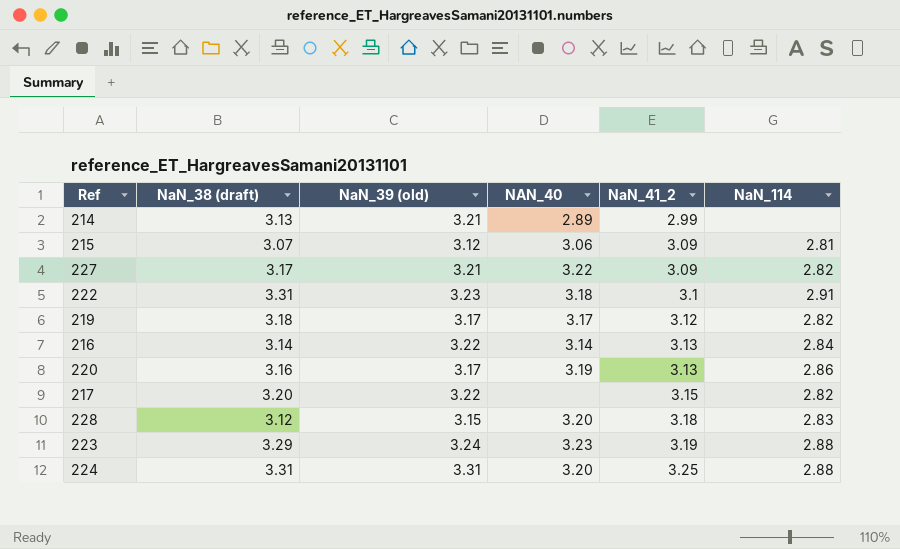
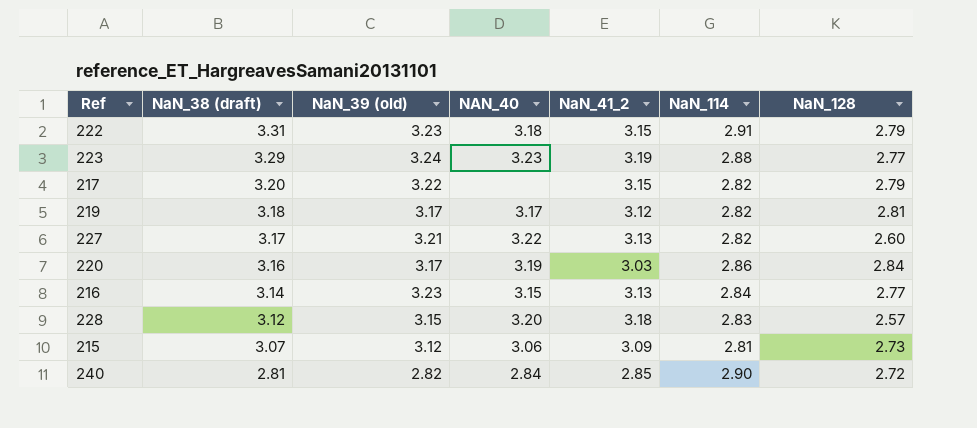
row order: NaN_41_2 ascending -> NaN_38 (draft) descending
column NaN_128 | position: none -> 7
row 214: 3.13 | 3.21 | 2.89 | 2.99 | none -> none
row 224: 3.31 | 3.31 | 3.20 | 3.25 | 2.88 -> none
222 | NaN_41_2: 3.1 -> 3.15
227 | NaN_41_2: 3.09 -> 3.13
220 | NaN_41_2: 3.13 -> 3.03
216 | NaN_39 (old): 3.22 -> 3.23
216 | NAN_40: 3.14 -> 3.15
row 240: none -> 2.81 | 2.82 | 2.84 | 2.85 | 2.90 | 2.72

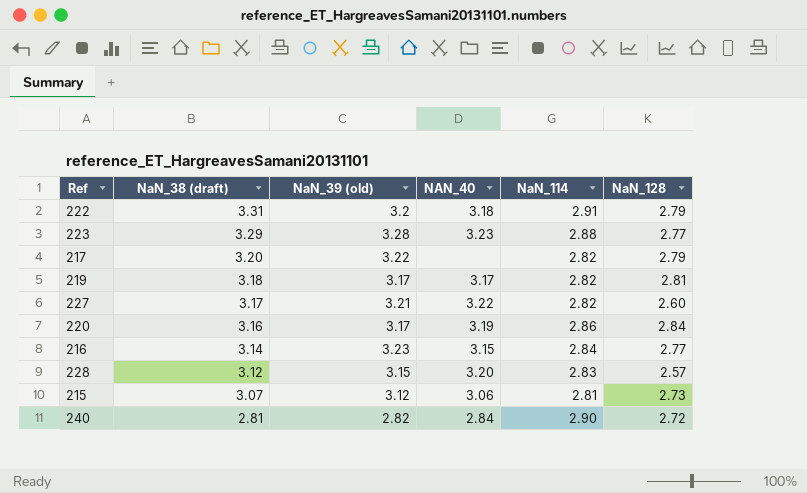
column NaN_41_2 | position: 5 -> none
222 | NaN_39 (old): 3.23 -> 3.2
223 | NaN_39 (old): 3.24 -> 3.28

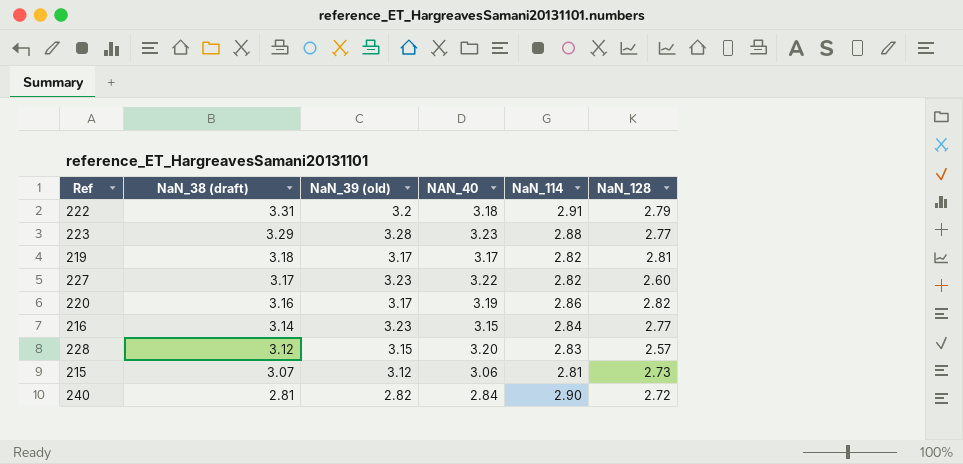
row 217: 3.20 | 3.22 | none | 2.82 | 2.79 -> none
227 | NaN_39 (old): 3.21 -> 3.23
220 | NaN_128: 2.84 -> 2.82

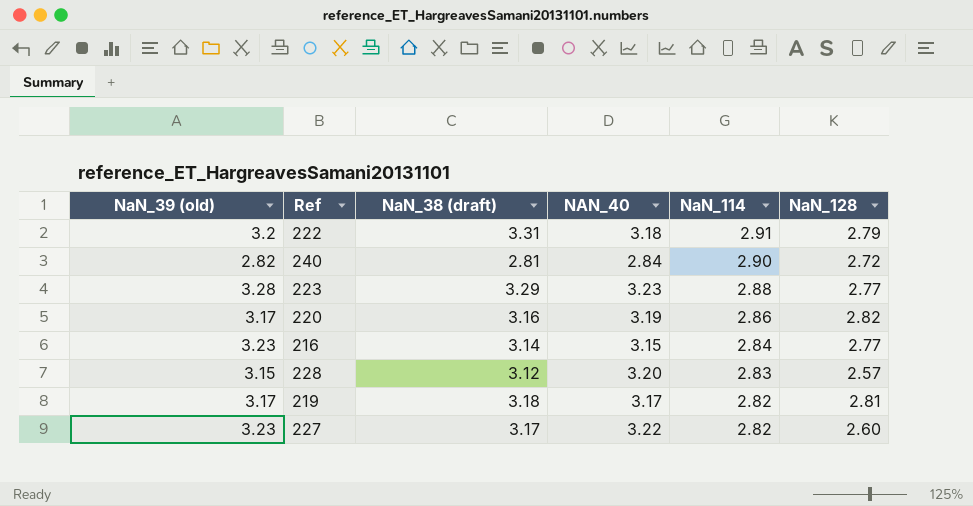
row order: NaN_38 (draft) descending -> NaN_114 descending
column NaN_39 (old) | position: 3 -> 1
row 215: 3.07 | 3.12 | 3.06 | 2.81 | 2.73 -> none

